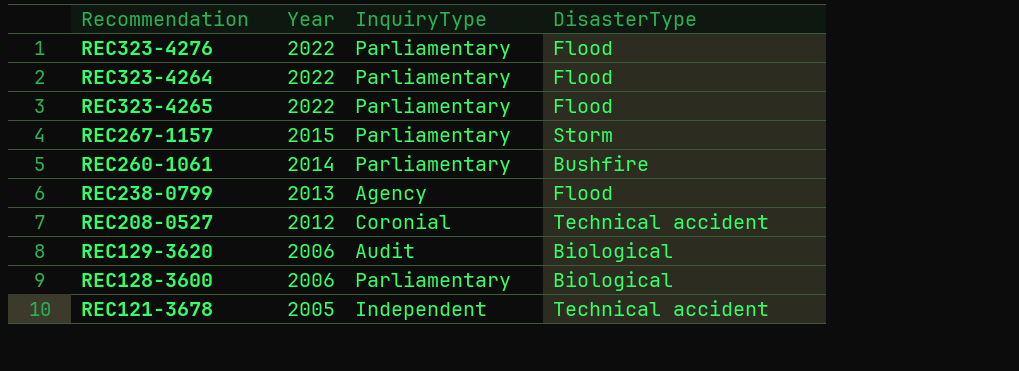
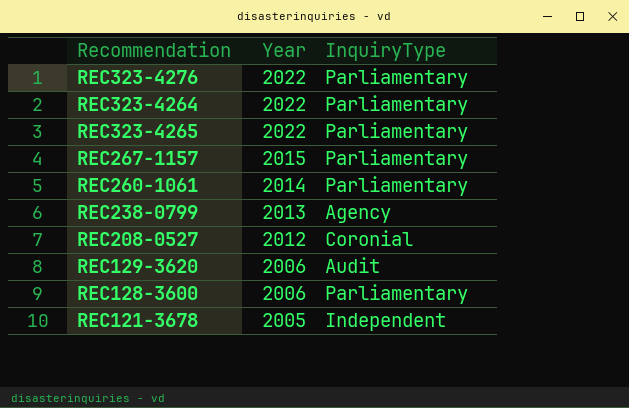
column DisasterType | position: 4 -> none

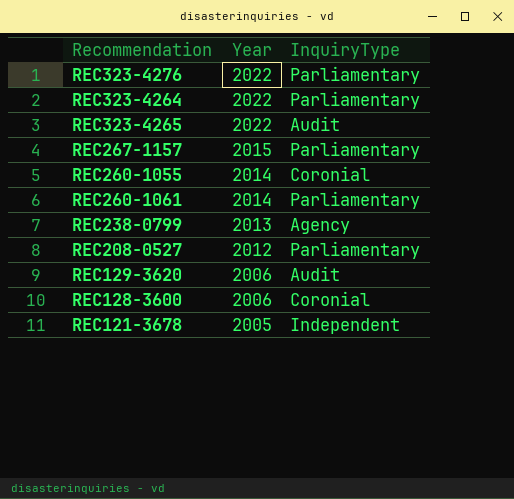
REC323-4265 | InquiryType: Parliamentary -> Audit
row REC260-1055: none -> 2014 | Coronial
REC208-0527 | InquiryType: Coronial -> Parliamentary
REC128-3600 | InquiryType: Parliamentary -> Coronial

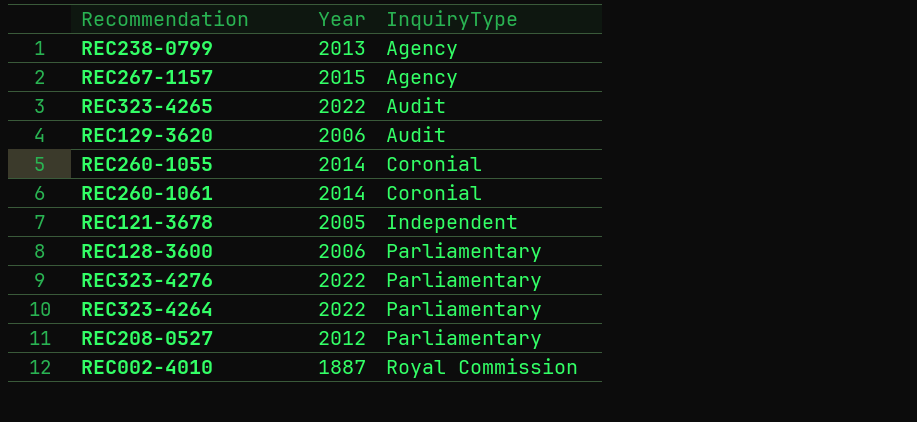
row order: Year descending -> InquiryType ascending
REC267-1157 | InquiryType: Parliamentary -> Agency
REC260-1061 | InquiryType: Parliamentary -> Coronial
REC128-3600 | InquiryType: Coronial -> Parliamentary
row REC002-4010: none -> 1887 | Royal Commission

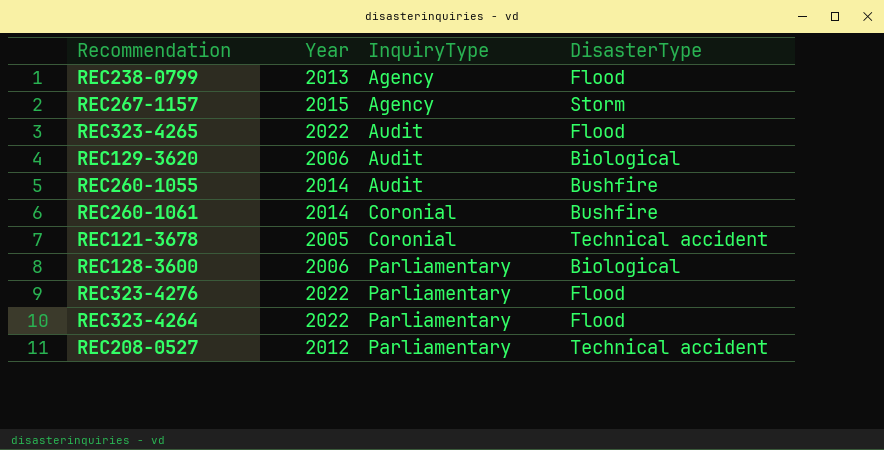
column DisasterType | position: none -> 4
row REC002-4010: 1887 | Royal Commission -> none
REC260-1055 | InquiryType: Coronial -> Audit
REC121-3678 | InquiryType: Independent -> Coronial

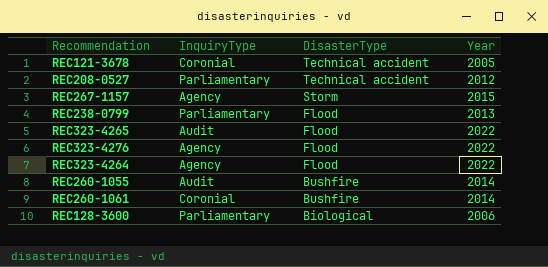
row order: InquiryType ascending -> DisasterType descending
column Year | position: 2 -> 4
row REC129-3620: 2006 | Audit | Biological -> none
REC238-0799 | InquiryType: Agency -> Parliamentary
REC323-4276 | InquiryType: Parliamentary -> Agency
REC323-4264 | InquiryType: Parliamentary -> Agency

